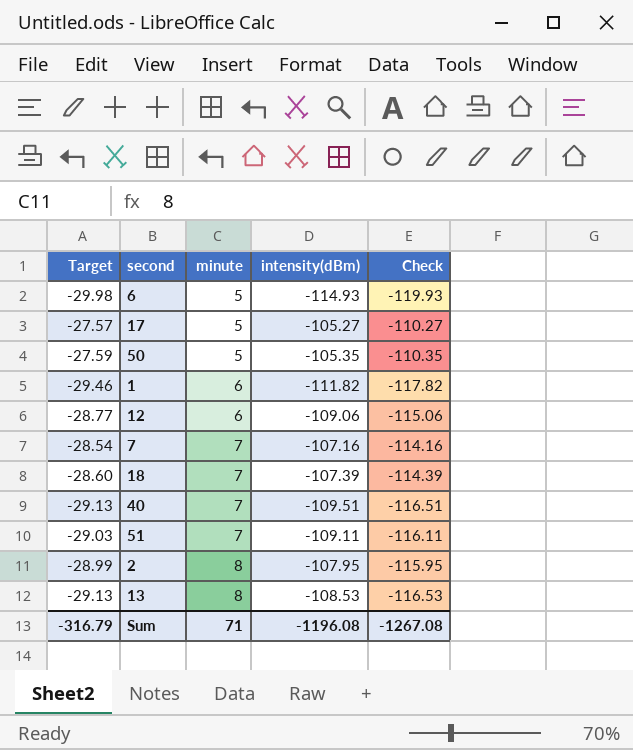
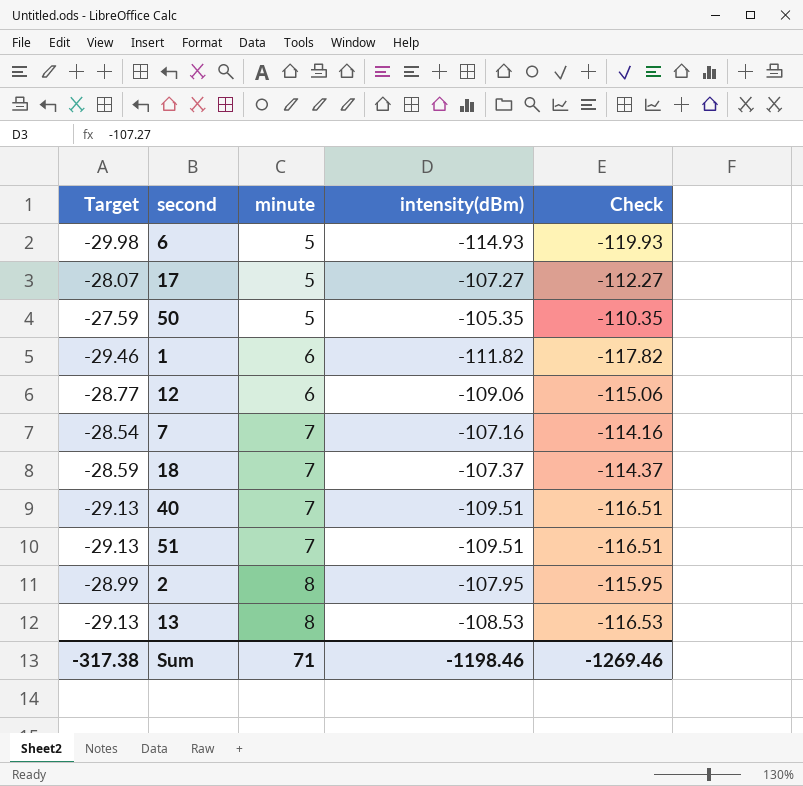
17 | Target: -27.57 -> -28.07
17 | intensity(dBm): -105.27 -> -107.27
17 | Check: -110.27 -> -112.27
18 | Target: -28.60 -> -28.59
18 | intensity(dBm): -107.39 -> -107.37
18 | Check: -114.39 -> -114.37
51 | Target: -29.03 -> -29.13
51 | intensity(dBm): -109.11 -> -109.51
51 | Check: -116.11 -> -116.51
Sum | Target: -316.79 -> -317.38
Sum | intensity(dBm): -1196.08 -> -1198.46
Sum | Check: -1267.08 -> -1269.46

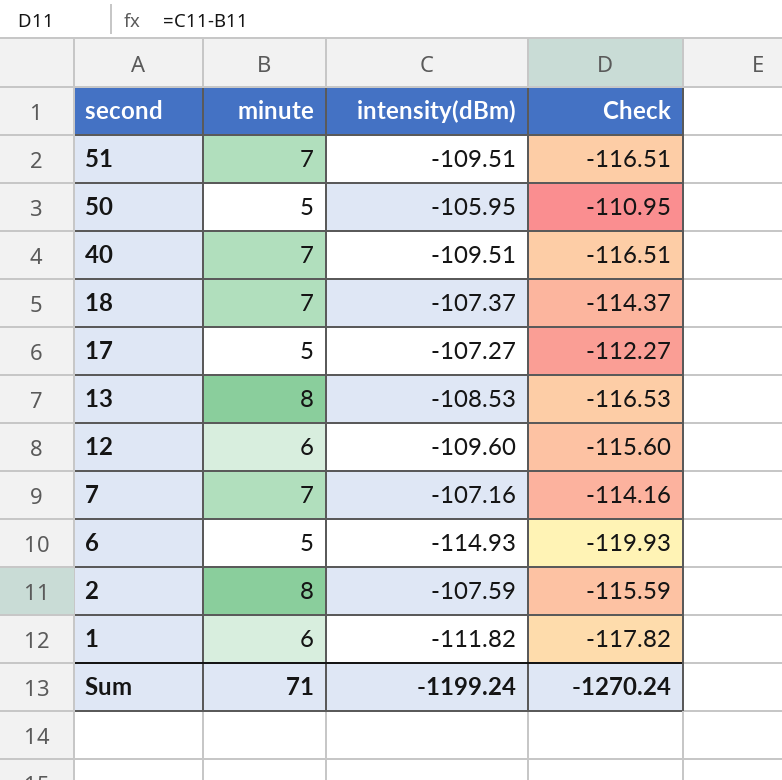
row order: minute ascending -> second descending
column Target | formula: [Check] * 0.25 -> none
50 | intensity(dBm): -105.35 -> -105.95
50 | Check: -110.35 -> -110.95
12 | intensity(dBm): -109.06 -> -109.60
12 | Check: -115.06 -> -115.60
2 | intensity(dBm): -107.95 -> -107.59
2 | Check: -115.95 -> -115.59
Sum | intensity(dBm): -1198.46 -> -1199.24
Sum | Check: -1269.46 -> -1270.24

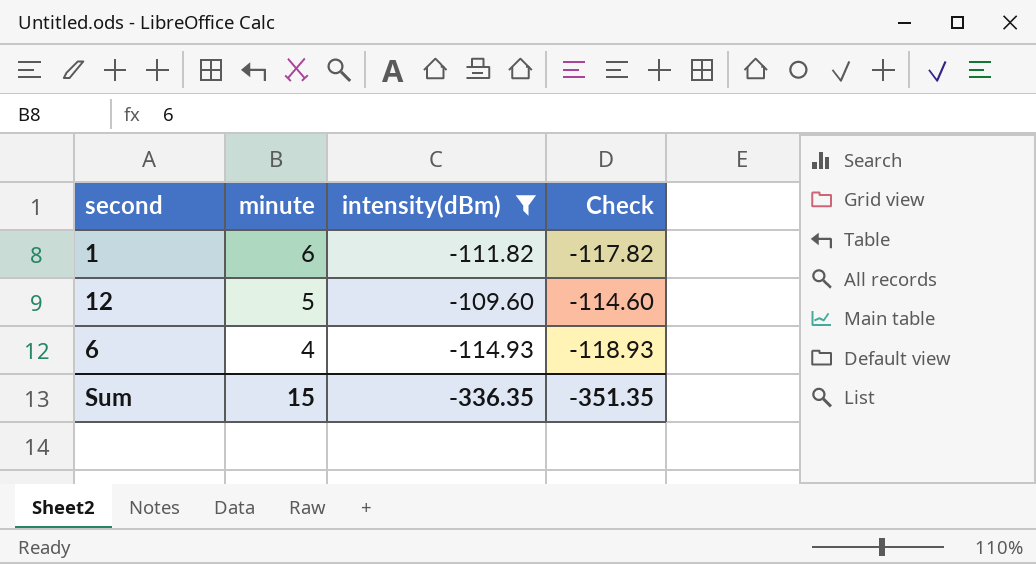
filter: none -> intensity(dBm) <= -109.60
row order: second descending -> minute descending
12 | minute: 6 -> 5
12 | Check: -115.60 -> -114.60
6 | minute: 5 -> 4
6 | Check: -119.93 -> -118.93
Sum | minute: 71 -> 15
Sum | intensity(dBm): -1199.24 -> -336.35
Sum | Check: -1270.24 -> -351.35

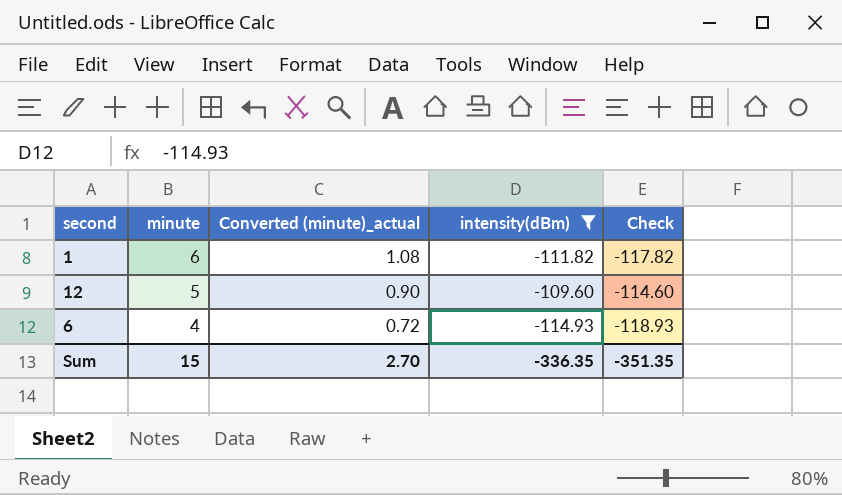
column Converted (minute)_actual | formula: none -> [minute] * 0.18

